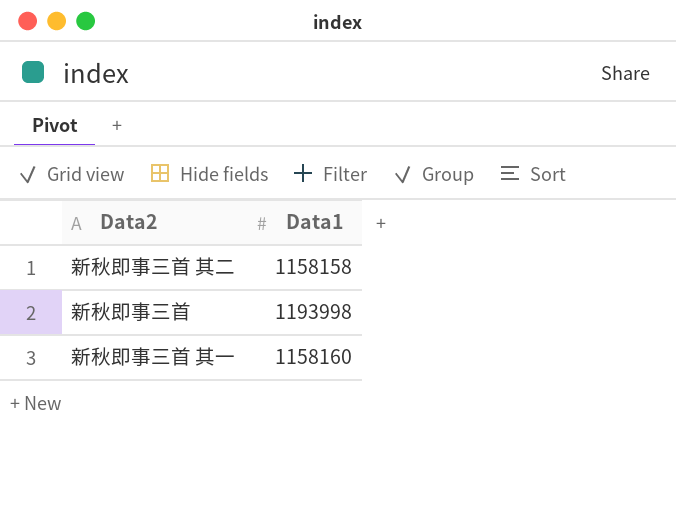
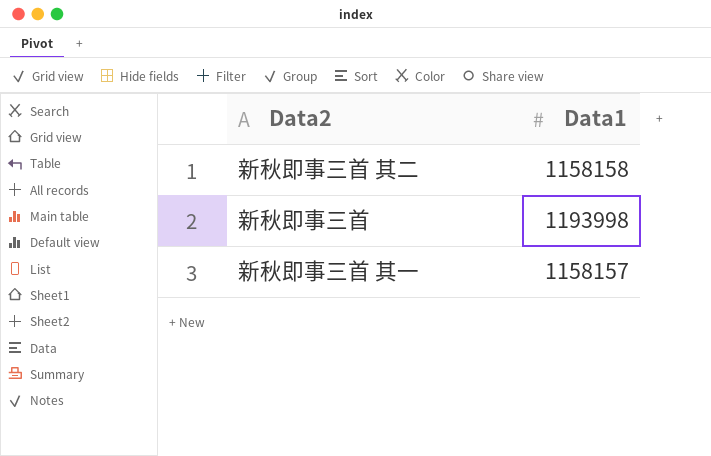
新秋即事三首 其一 | Data1: 1158160 -> 1158157

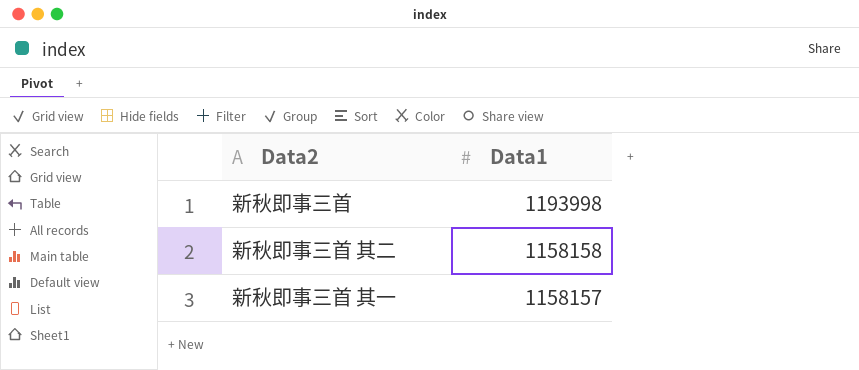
row order: none -> Data1 descending

